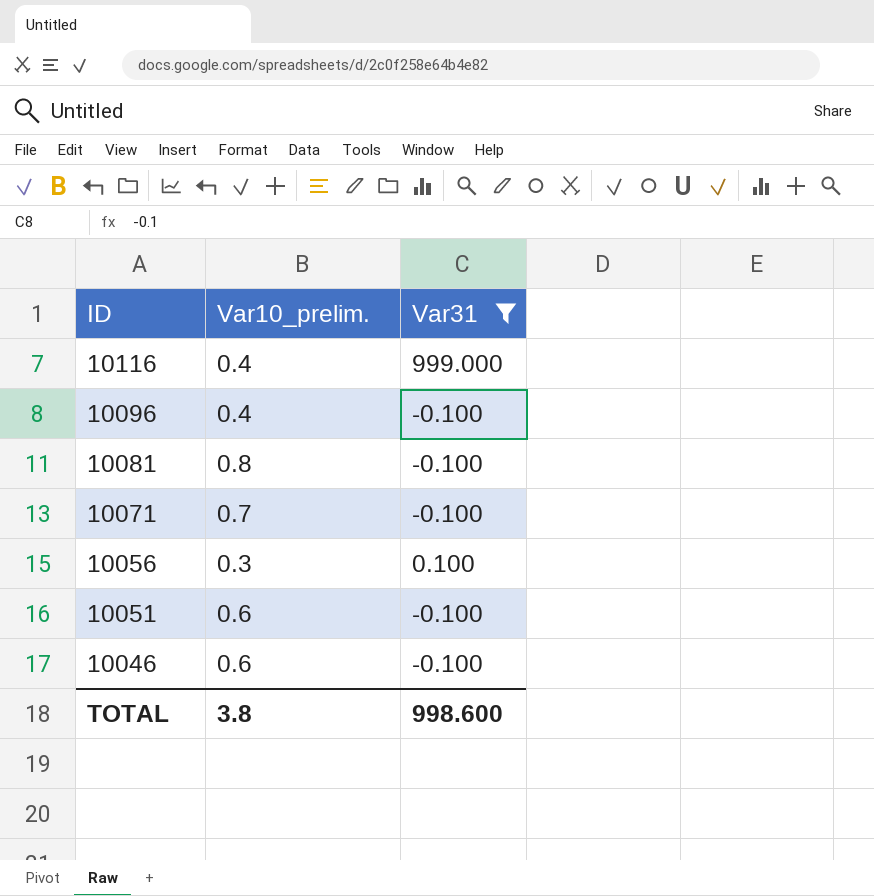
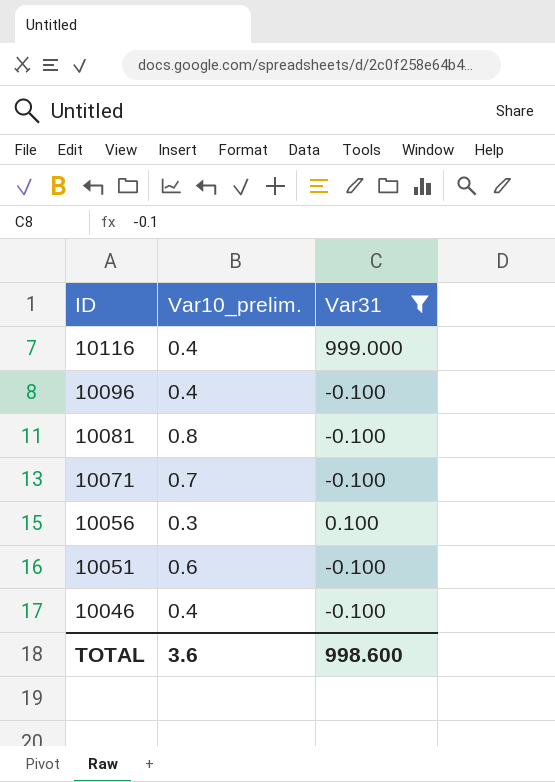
10046 | Var10_prelim.: 0.6 -> 0.4
TOTAL | Var10_prelim.: 3.8 -> 3.6

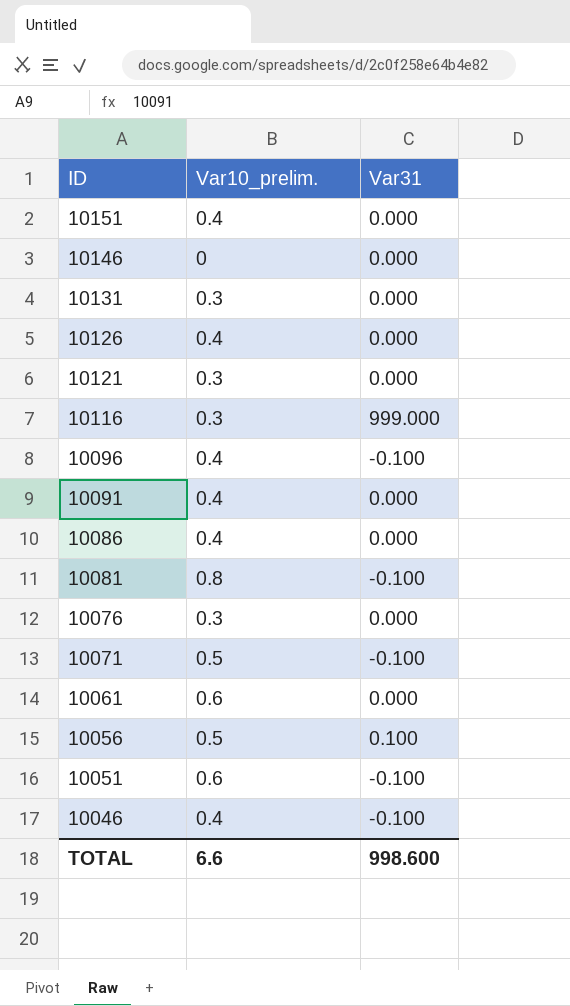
filter: Var31 != 0.000 -> none
10116 | Var10_prelim.: 0.4 -> 0.3
10071 | Var10_prelim.: 0.7 -> 0.5
10056 | Var10_prelim.: 0.3 -> 0.5
TOTAL | Var10_prelim.: 3.6 -> 6.6

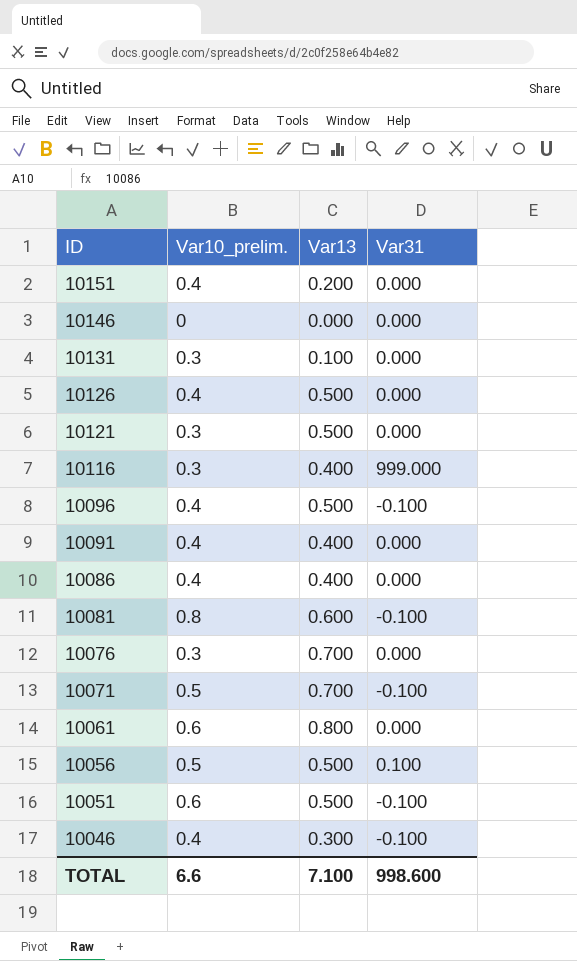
column Var13 | position: none -> 3

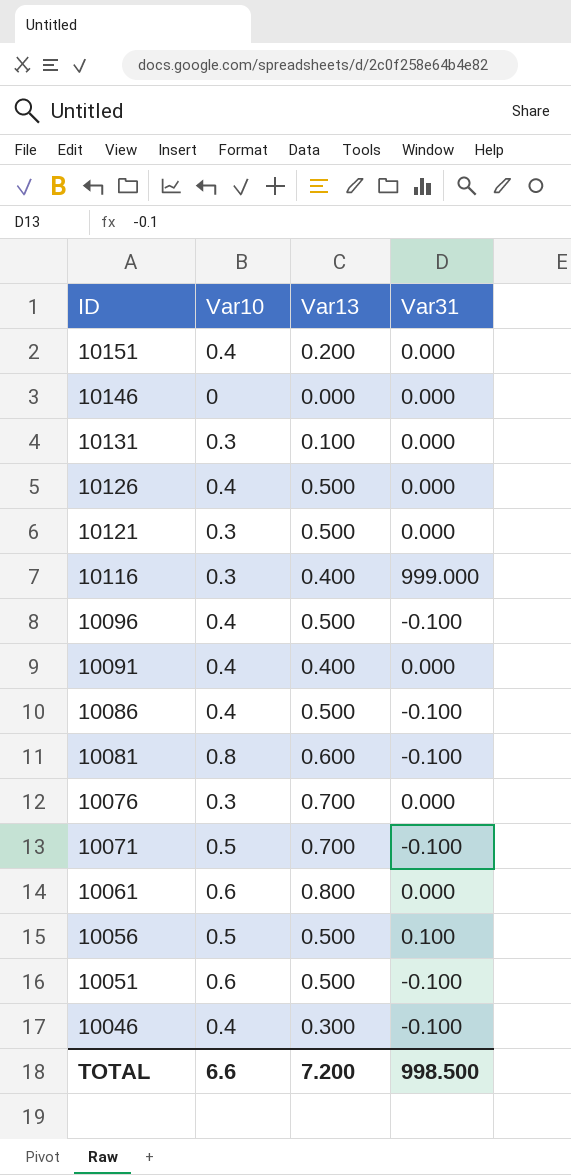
column name: Var10_prelim. -> Var10
10086 | Var13: 0.400 -> 0.500
10086 | Var31: 0.000 -> -0.100
TOTAL | Var13: 7.100 -> 7.200
TOTAL | Var31: 998.600 -> 998.500

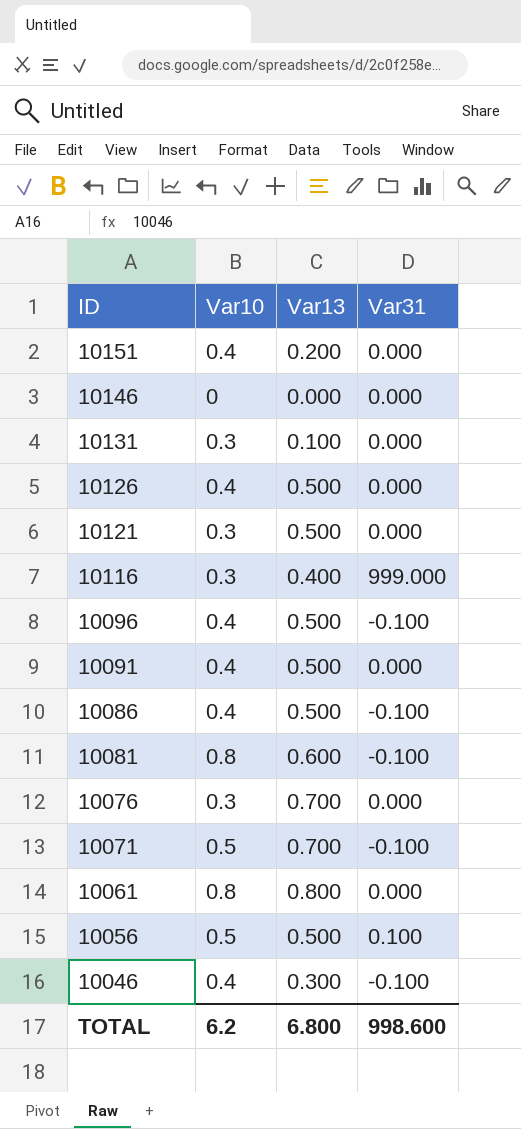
row 10051: 0.6 | 0.500 | -0.100 -> none
10091 | Var13: 0.400 -> 0.500
10061 | Var10: 0.6 -> 0.8
TOTAL | Var10: 6.6 -> 6.2
TOTAL | Var13: 7.200 -> 6.800
TOTAL | Var31: 998.500 -> 998.600

